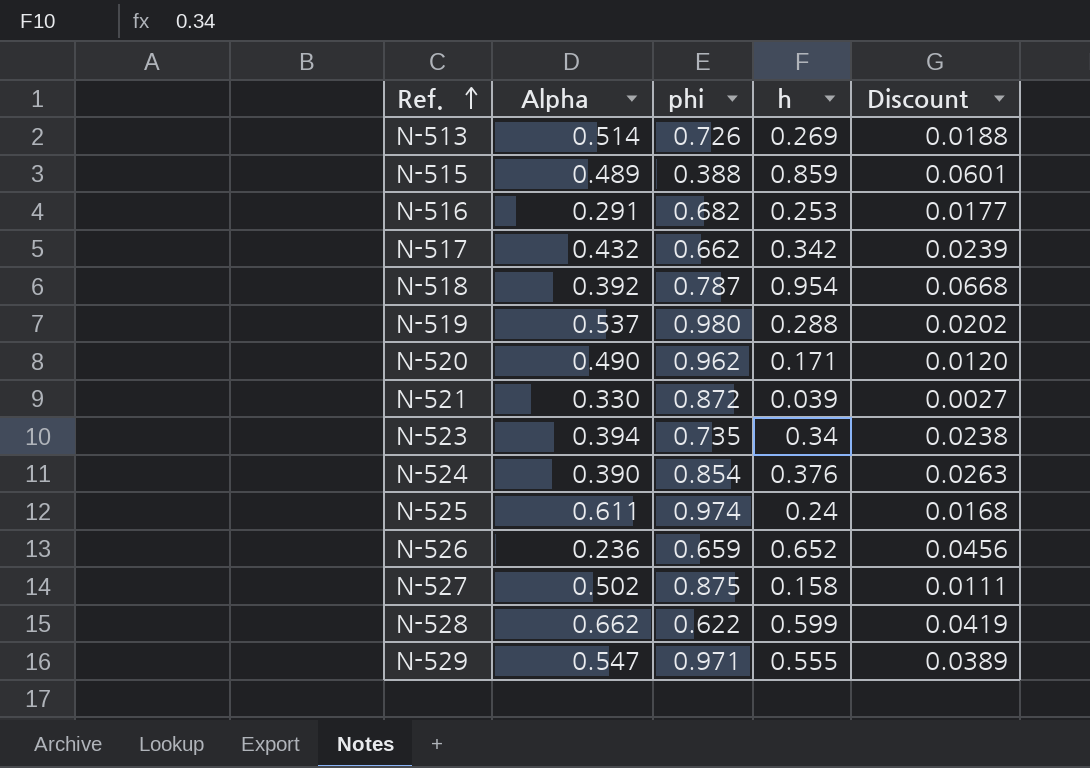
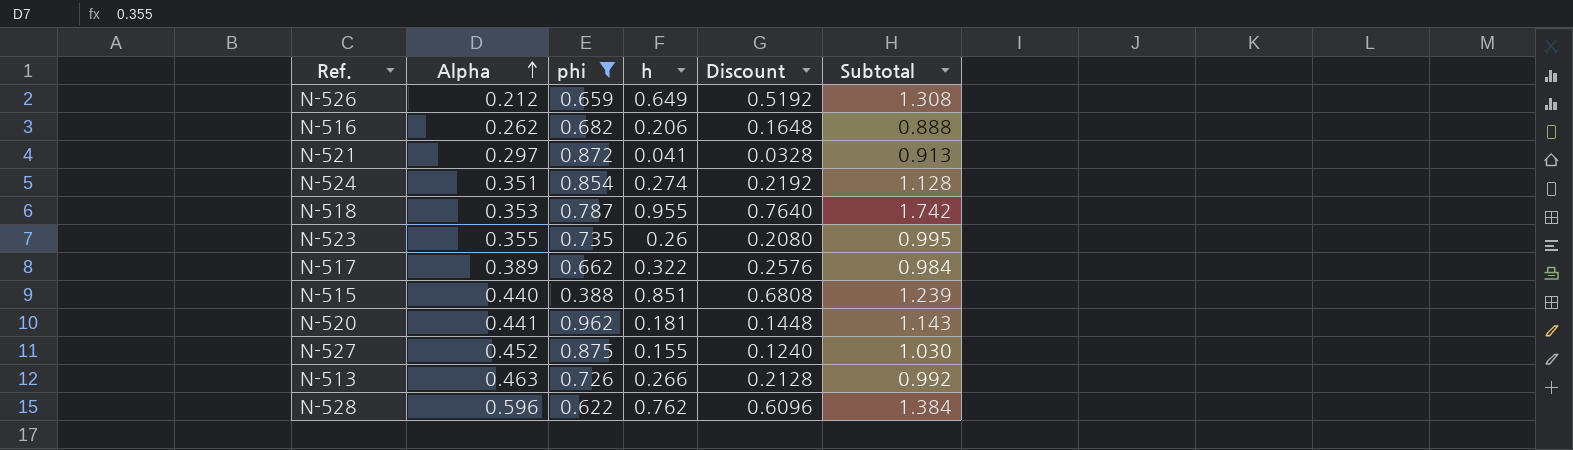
filter: none -> phi <= 0.962
row order: Ref. ascending -> Alpha ascending
column Discount | formula: [h] * 0.07 -> [h] * 0.8
column Subtotal | formula: none -> [phi] + [h]
N-526 | Alpha: 0.236 -> 0.212
N-526 | h: 0.652 -> 0.649
N-516 | Alpha: 0.291 -> 0.262
N-516 | h: 0.253 -> 0.206
N-521 | Alpha: 0.330 -> 0.297
N-521 | h: 0.039 -> 0.041
N-524 | Alpha: 0.390 -> 0.351
N-524 | h: 0.376 -> 0.274
N-518 | Alpha: 0.392 -> 0.353
N-518 | h: 0.954 -> 0.955
N-523 | Alpha: 0.394 -> 0.355
N-523 | h: 0.34 -> 0.26
N-517 | Alpha: 0.432 -> 0.389
N-517 | h: 0.342 -> 0.322
N-515 | Alpha: 0.489 -> 0.440
N-515 | h: 0.859 -> 0.851
N-520 | Alpha: 0.490 -> 0.441
N-520 | h: 0.171 -> 0.181
N-527 | Alpha: 0.502 -> 0.452
N-527 | h: 0.158 -> 0.155
N-513 | Alpha: 0.514 -> 0.463
N-513 | h: 0.269 -> 0.266
N-528 | Alpha: 0.662 -> 0.596
N-528 | h: 0.599 -> 0.762

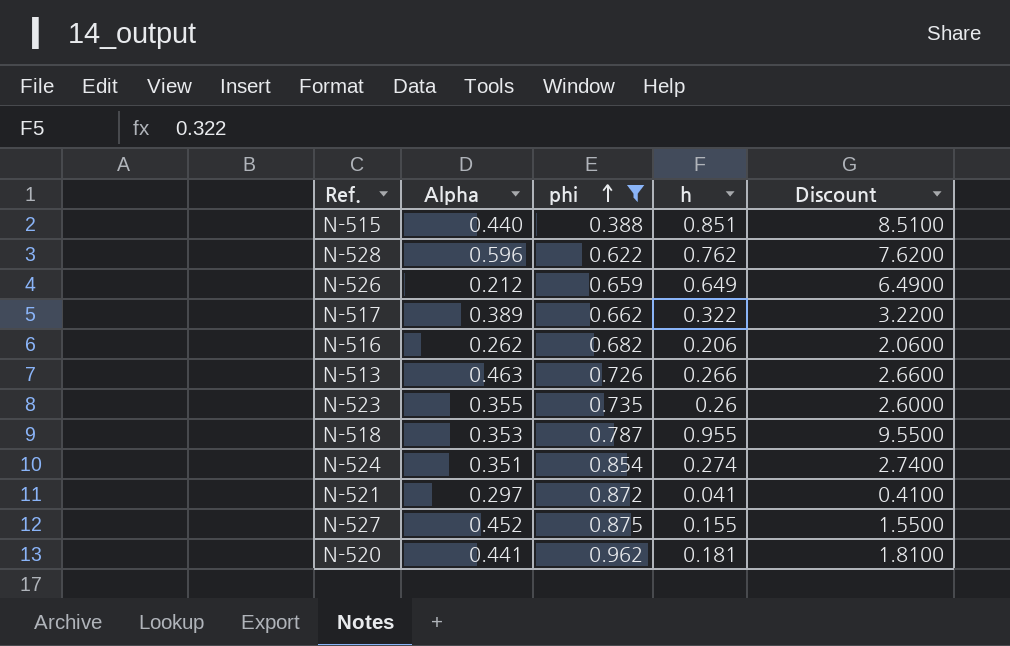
row order: Alpha ascending -> phi ascending
column Subtotal | formula: [phi] + [h] -> none
column Discount | formula: [h] * 0.8 -> [h] * 10

